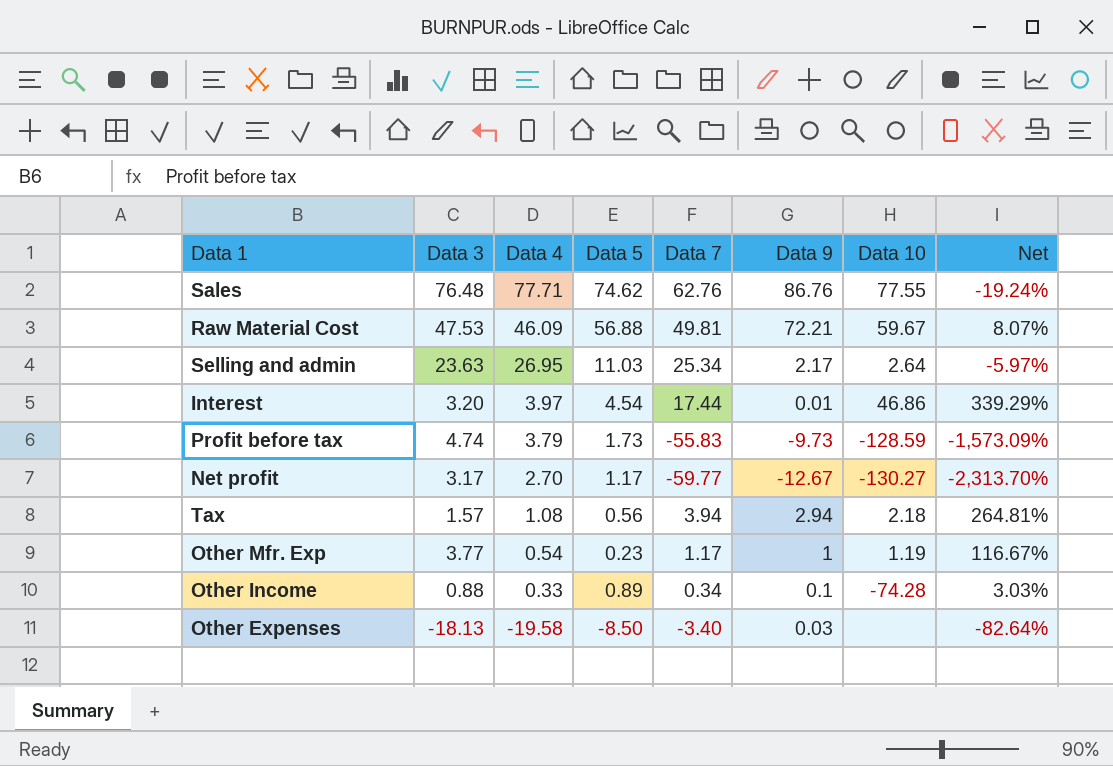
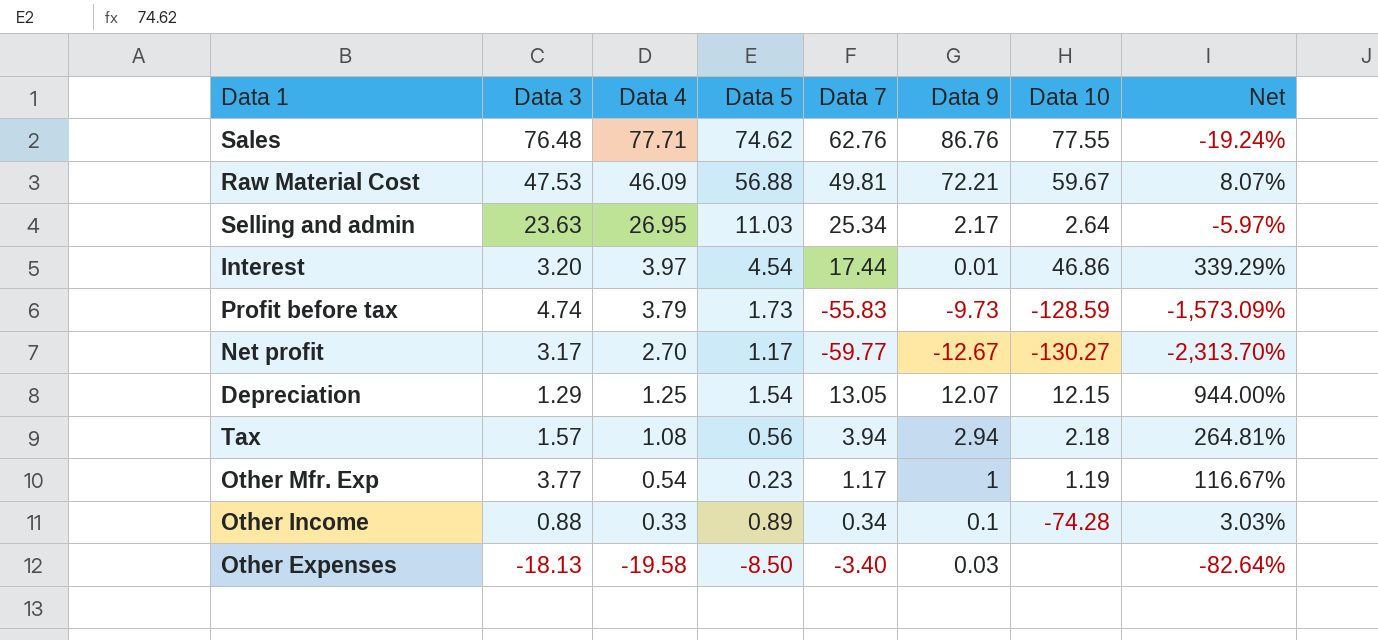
row Depreciation: none -> 1.29 | 1.25 | 1.54 | 13.05 | 12.07 | 12.15 | 944.00%

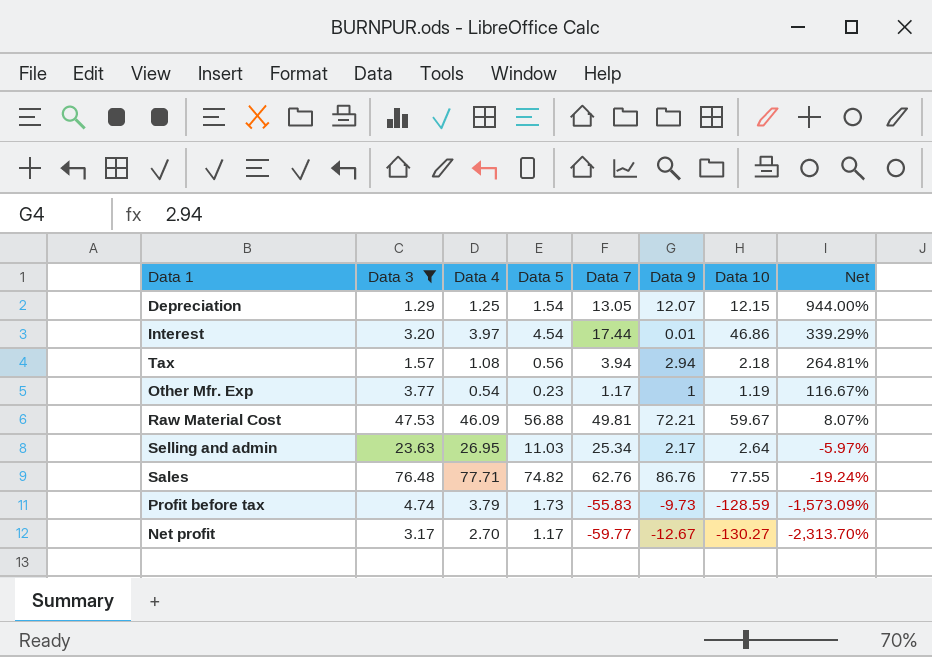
filter: none -> Data 3 >= 1.29
row order: Data 4 descending -> Net descending
Sales | Data 5: 74.62 -> 74.82

